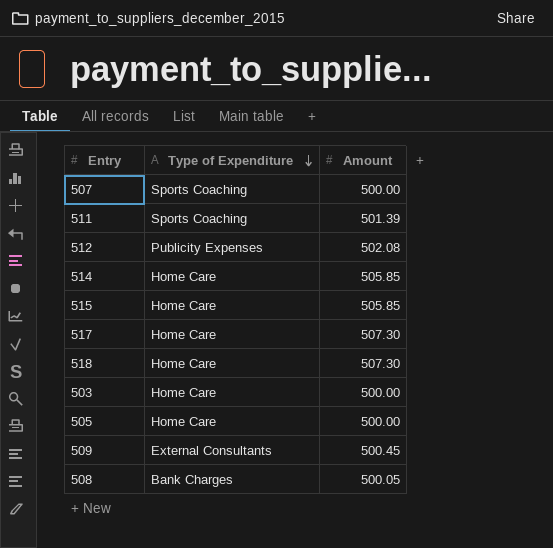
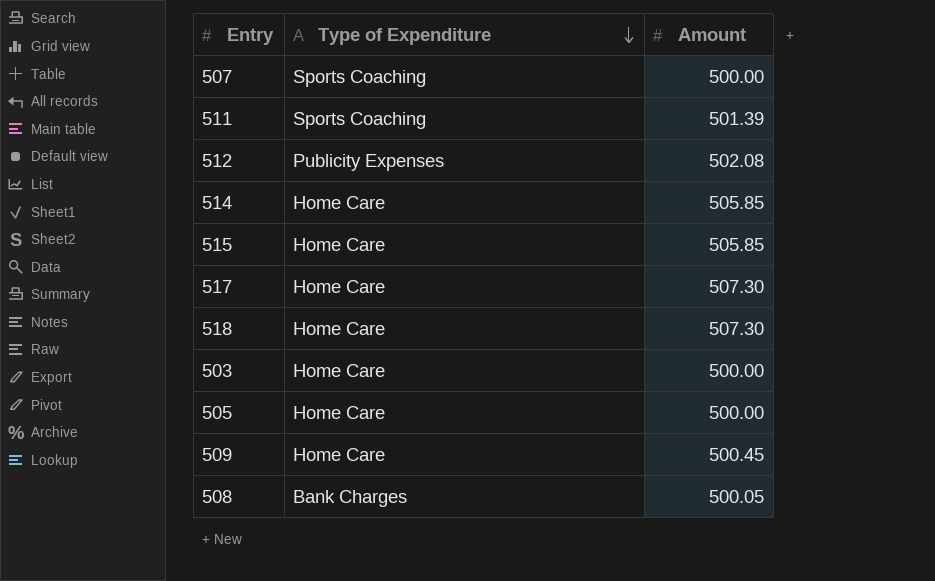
509 | Type of Expenditure: External Consultants -> Home Care

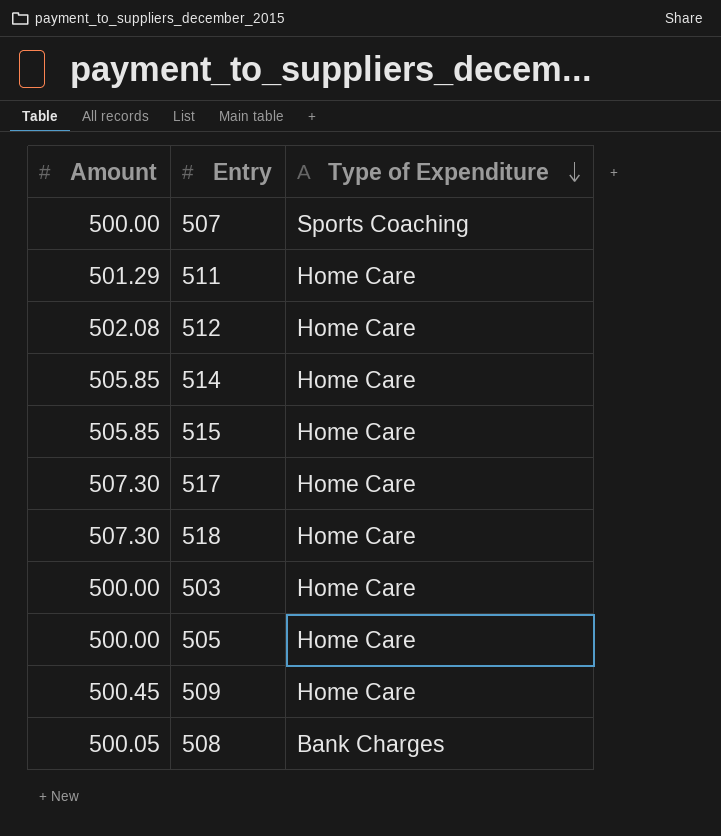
column Amount | position: 3 -> 1
511 | Amount: 501.39 -> 501.29
511 | Type of Expenditure: Sports Coaching -> Home Care
512 | Type of Expenditure: Publicity Expenses -> Home Care

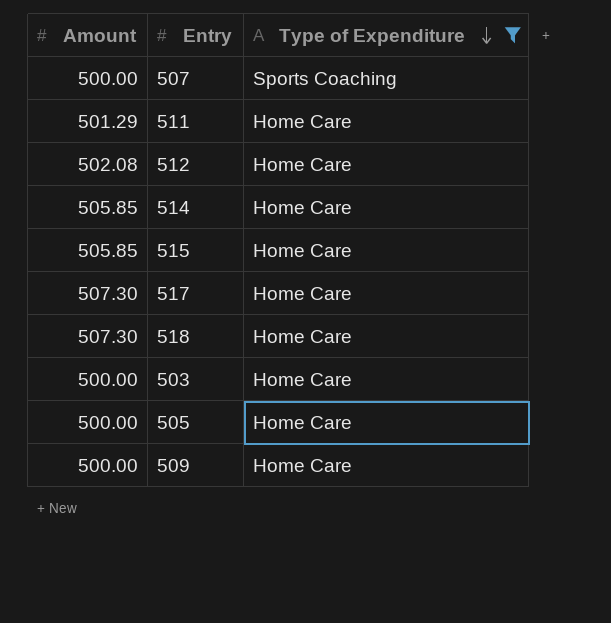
filter: none -> Type of Expenditure != Bank Charges
509 | Amount: 500.45 -> 500.00

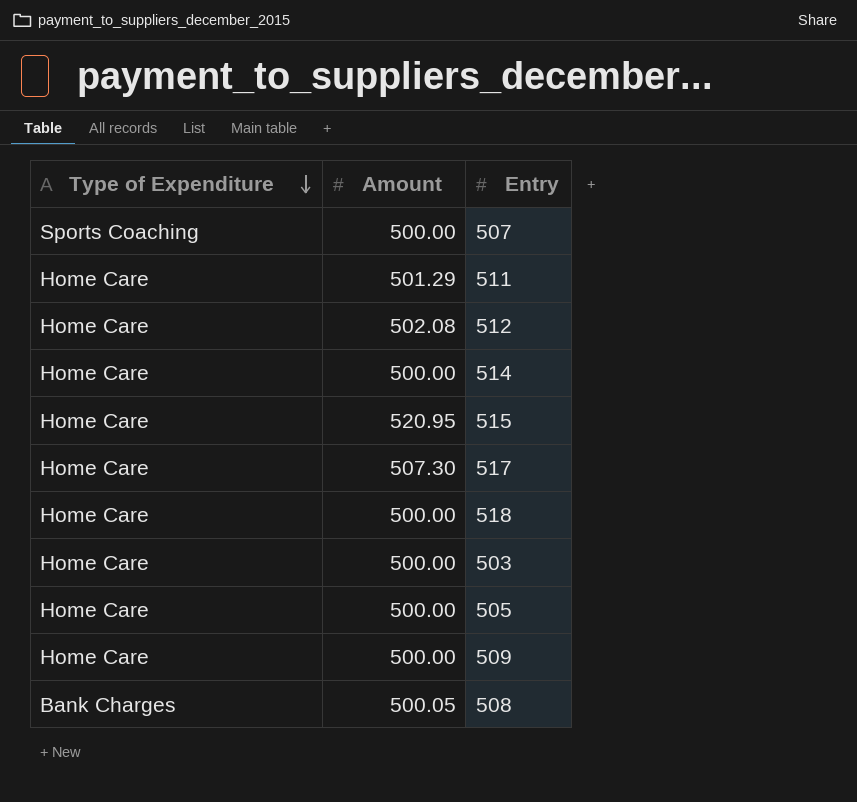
filter: Type of Expenditure != Bank Charges -> none
column Type of Expenditure | position: 3 -> 1
514 | Amount: 505.85 -> 500.00
515 | Amount: 505.85 -> 520.95
518 | Amount: 507.30 -> 500.00

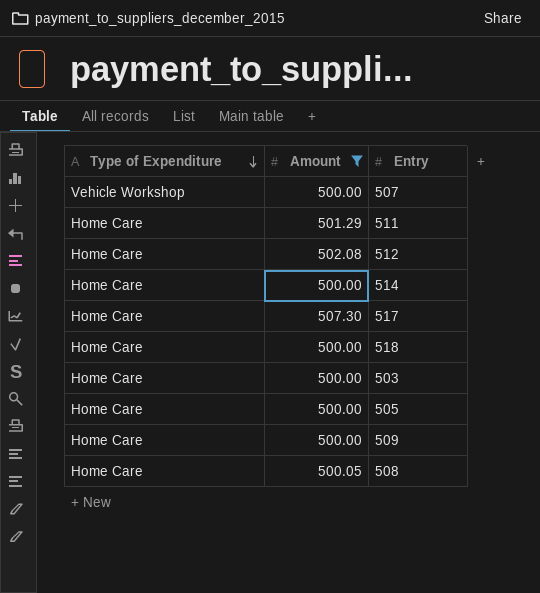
filter: none -> Amount != 520.95
507 | Type of Expenditure: Sports Coaching -> Vehicle Workshop
508 | Type of Expenditure: Bank Charges -> Home Care

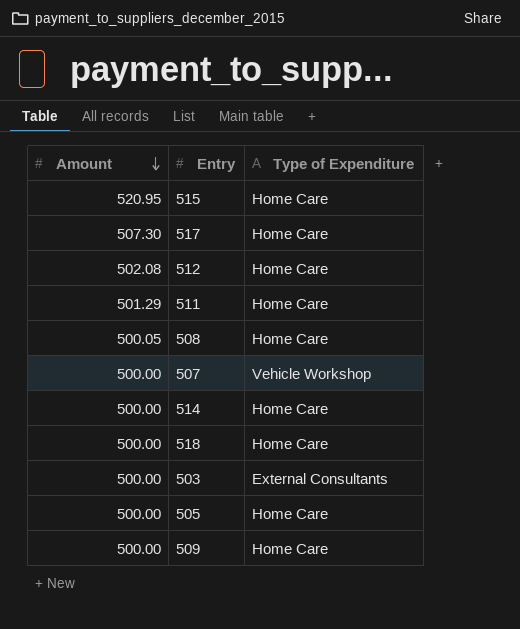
filter: Amount != 520.95 -> none
row order: Type of Expenditure descending -> Amount descending
column Type of Expenditure | position: 1 -> 3
503 | Type of Expenditure: Home Care -> External Consultants

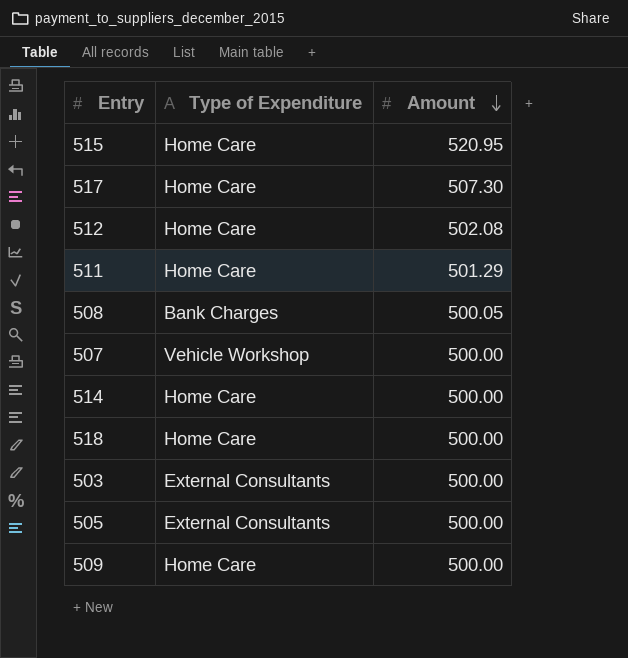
column Amount | position: 1 -> 3
508 | Type of Expenditure: Home Care -> Bank Charges
505 | Type of Expenditure: Home Care -> External Consultants

